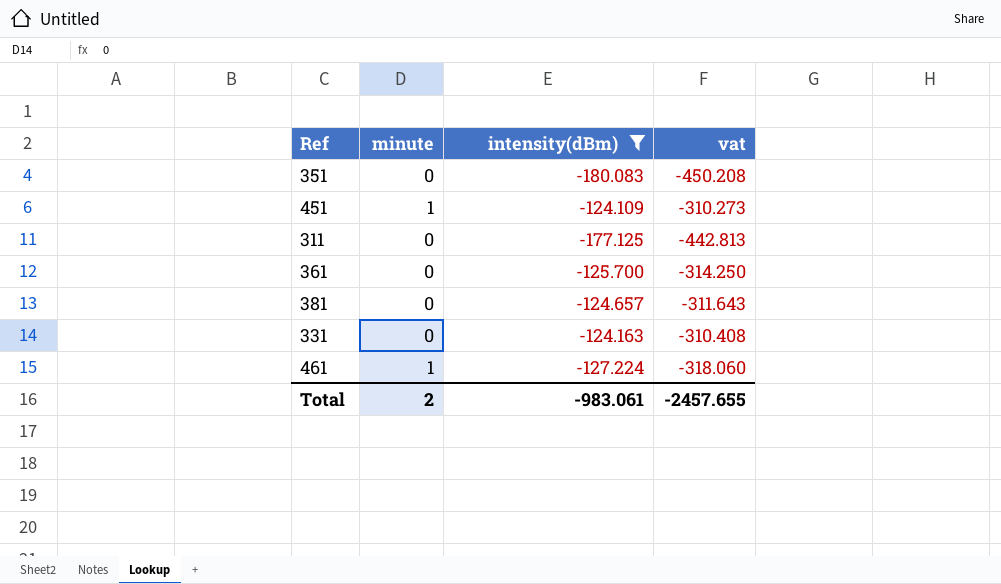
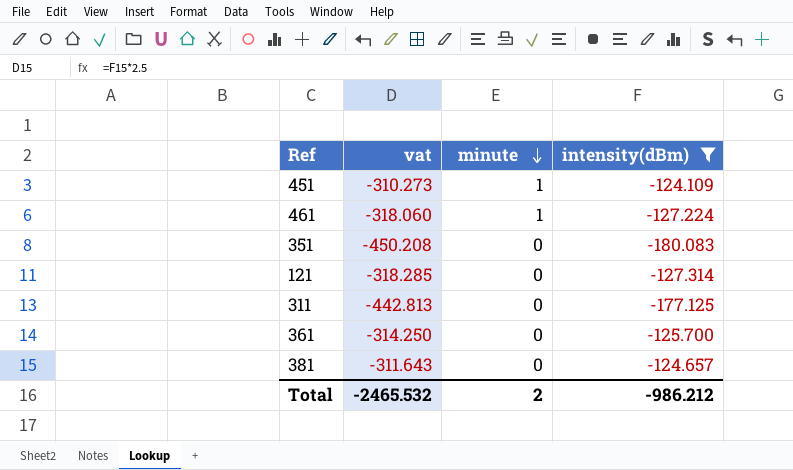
row order: none -> minute descending
column vat | position: 4 -> 2
row 331: 0 | -124.163 | -310.408 -> none
row 121: none -> -318.285 | 0 | -127.314
Total | vat: -2457.655 -> -2465.532
Total | intensity(dBm): -983.061 -> -986.212

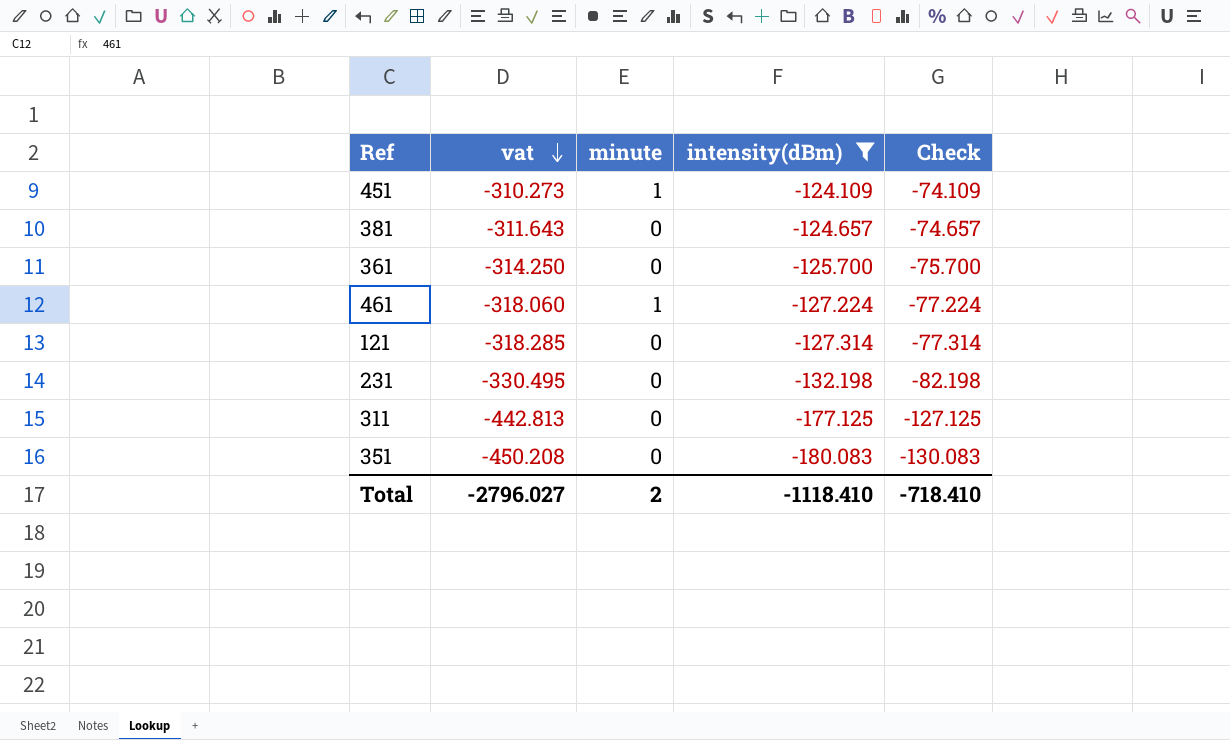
row order: minute descending -> vat descending
column Check | formula: none -> [intensity(dBm)] + 50
row 231: none -> -330.495 | 0 | -132.198 | -82.198
Total | vat: -2465.532 -> -2796.027
Total | intensity(dBm): -986.212 -> -1118.410

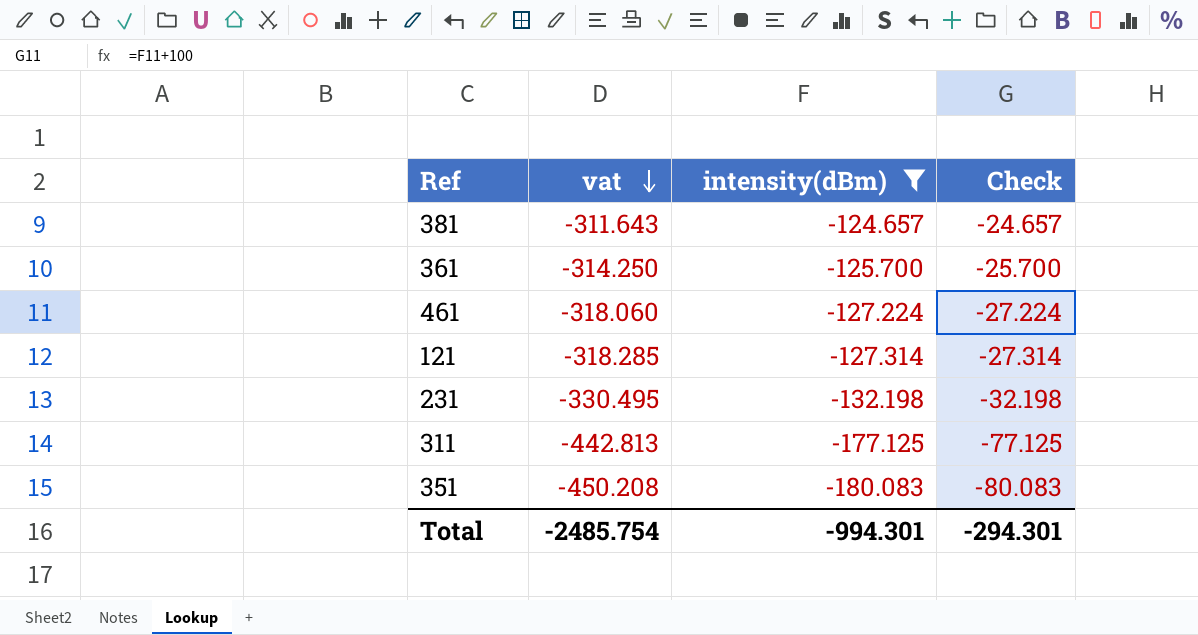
column minute | position: 3 -> none
column Check | formula: [intensity(dBm)] + 50 -> [intensity(dBm)] + 100
row 451: -310.273 | 1 | -124.109 | -74.109 -> none
Total | vat: -2796.027 -> -2485.754
Total | intensity(dBm): -1118.410 -> -994.301
Total | Check: -718.410 -> -294.301

